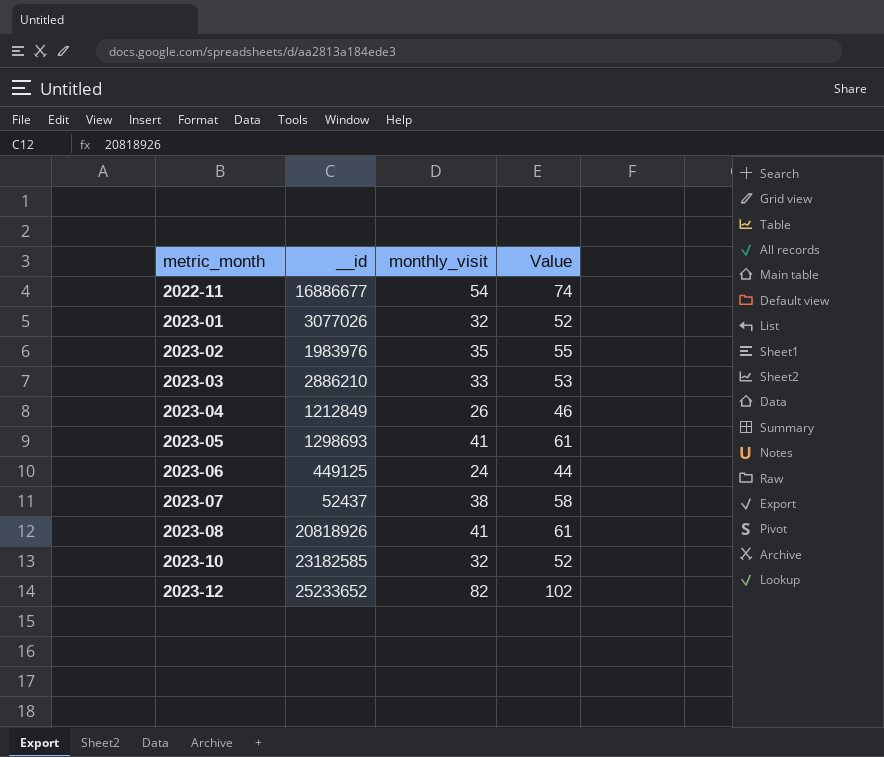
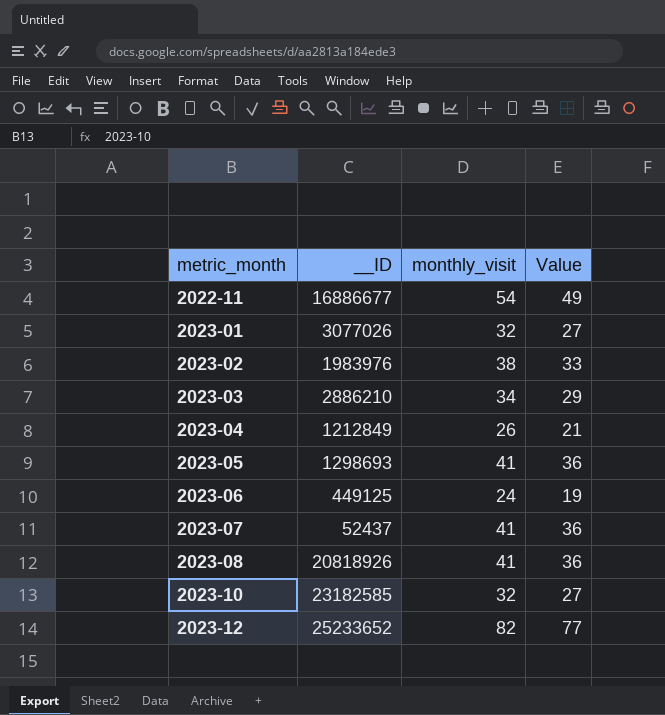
column name: __id -> __ID
column Value | formula: [monthly_visit] + 20 -> [monthly_visit] - 5
2023-02 | monthly_visit: 35 -> 38
2023-03 | monthly_visit: 33 -> 34
2023-07 | monthly_visit: 38 -> 41

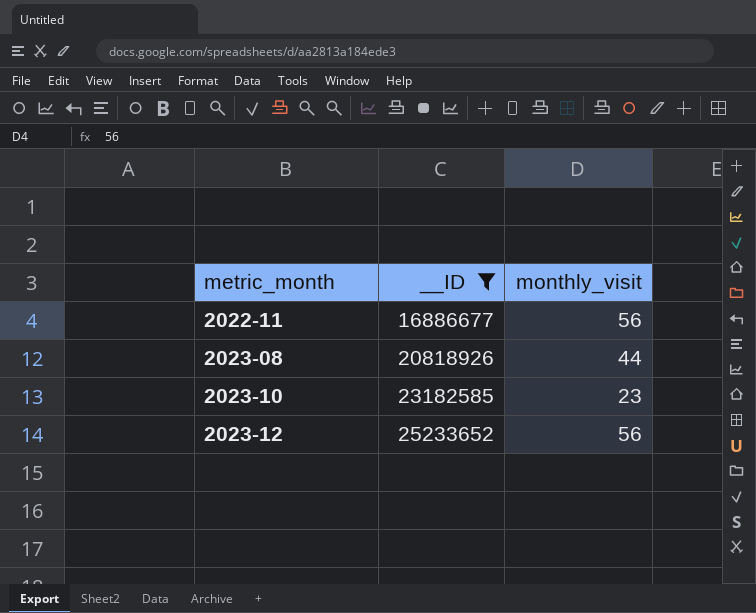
filter: none -> __ID >= 16886677
column Value | formula: [monthly_visit] - 5 -> none
2022-11 | monthly_visit: 54 -> 56
2023-08 | monthly_visit: 41 -> 44
2023-10 | monthly_visit: 32 -> 23
2023-12 | monthly_visit: 82 -> 56

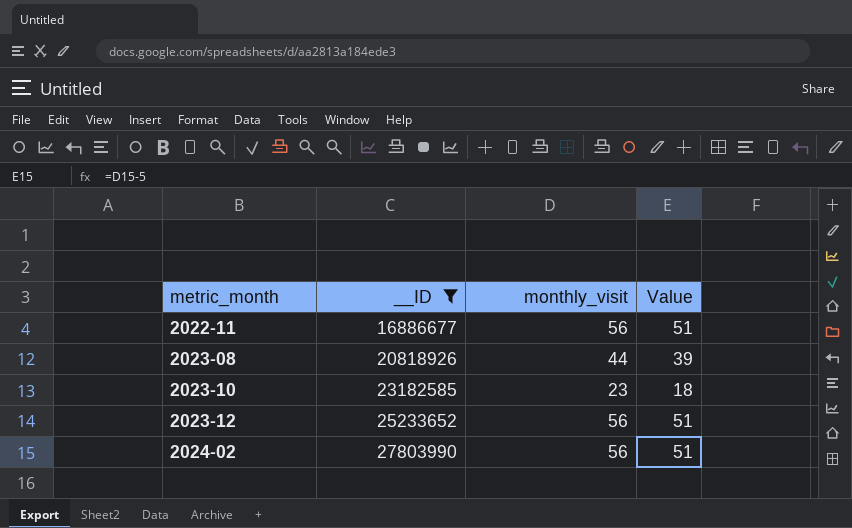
column Value | formula: none -> [monthly_visit] - 5
row 2024-02: none -> 27803990 | 56 | 51

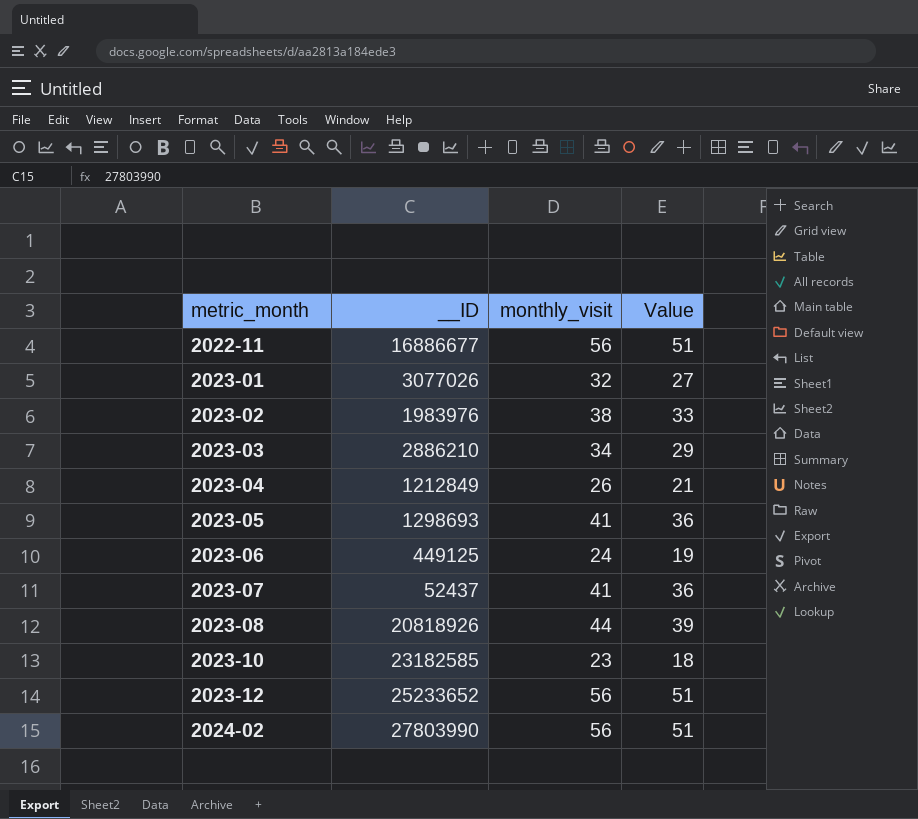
filter: __ID >= 16886677 -> none

